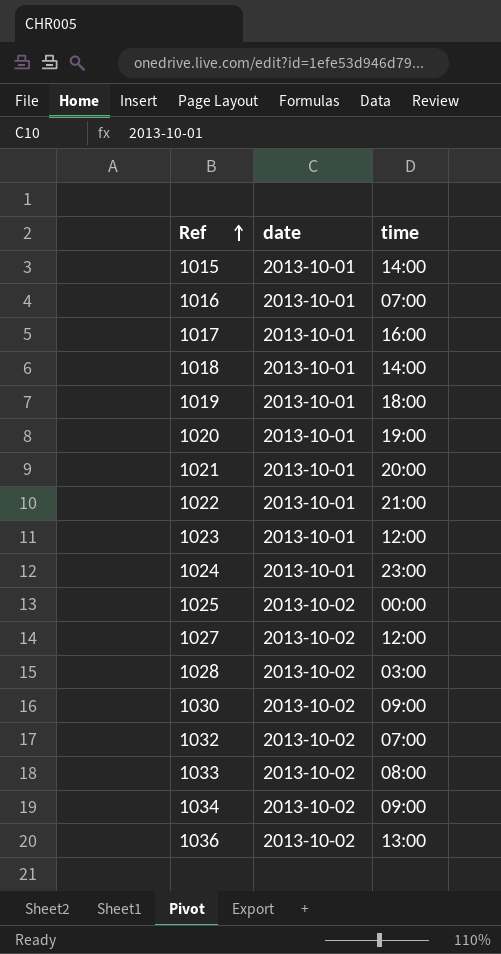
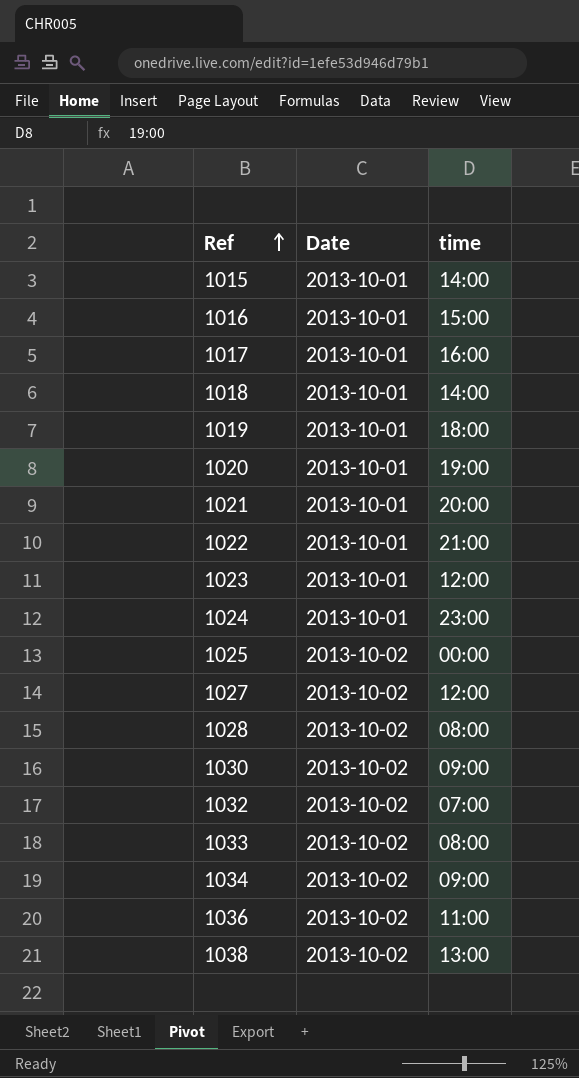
column name: date -> Date
1016 | time: 07:00 -> 15:00
1028 | time: 03:00 -> 08:00
1036 | time: 13:00 -> 11:00
row 1038: none -> 2013-10-02 | 13:00

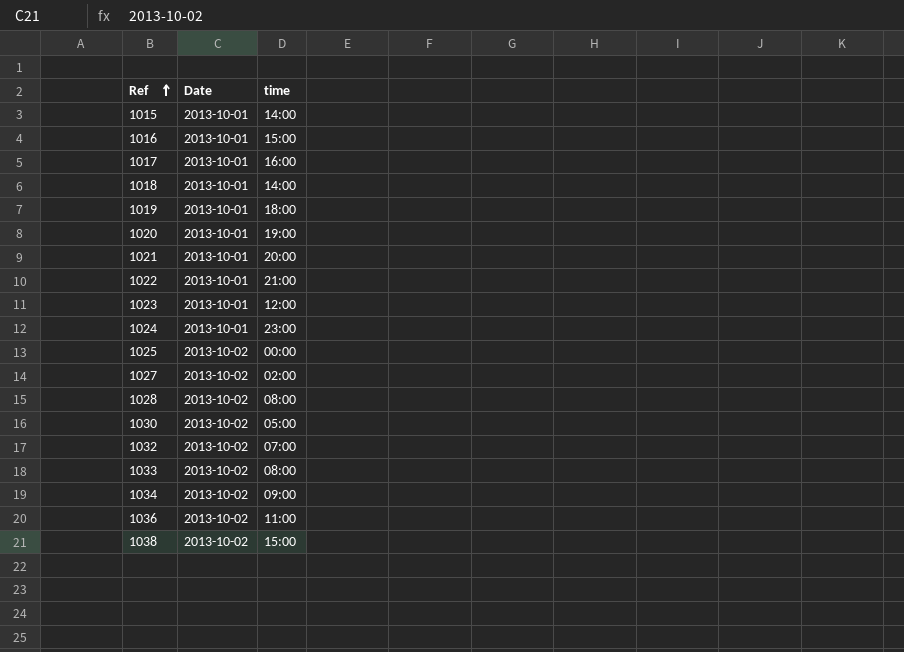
1027 | time: 12:00 -> 02:00
1030 | time: 09:00 -> 05:00
1038 | time: 13:00 -> 15:00

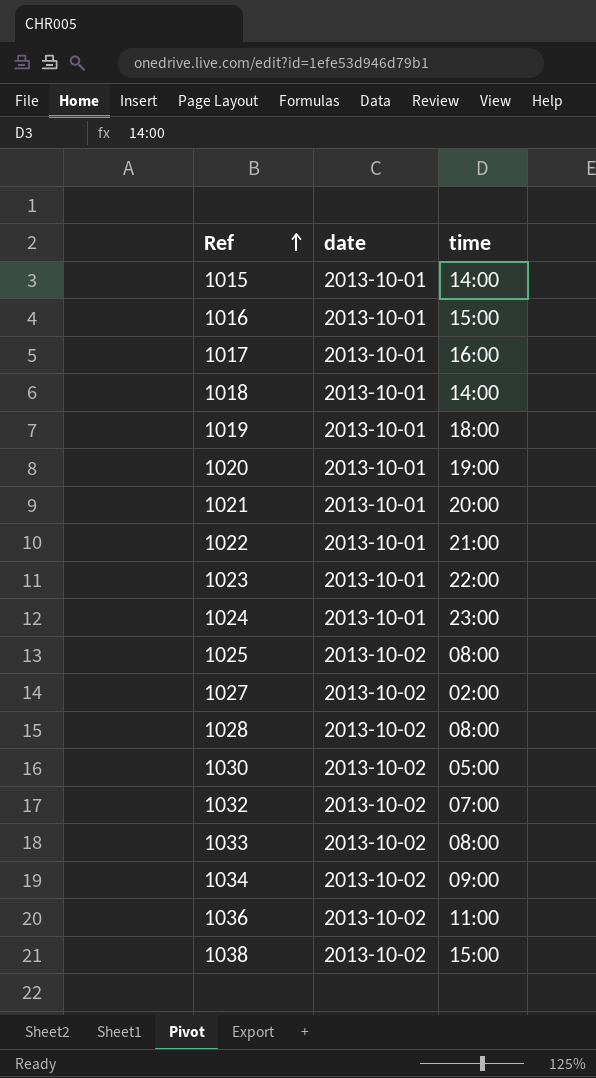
column name: Date -> date
1023 | time: 12:00 -> 22:00
1025 | time: 00:00 -> 08:00

